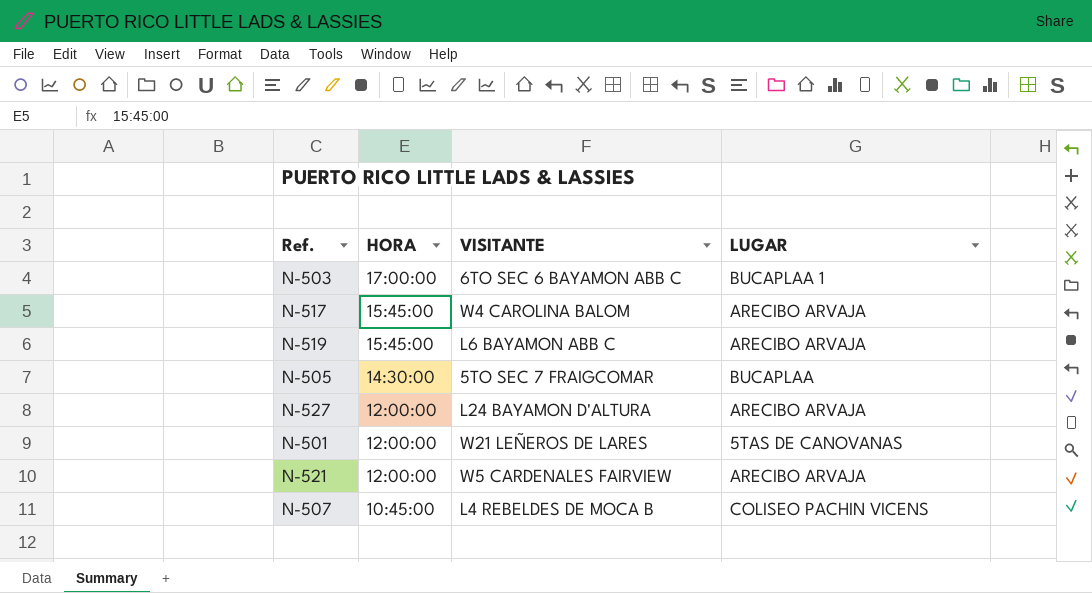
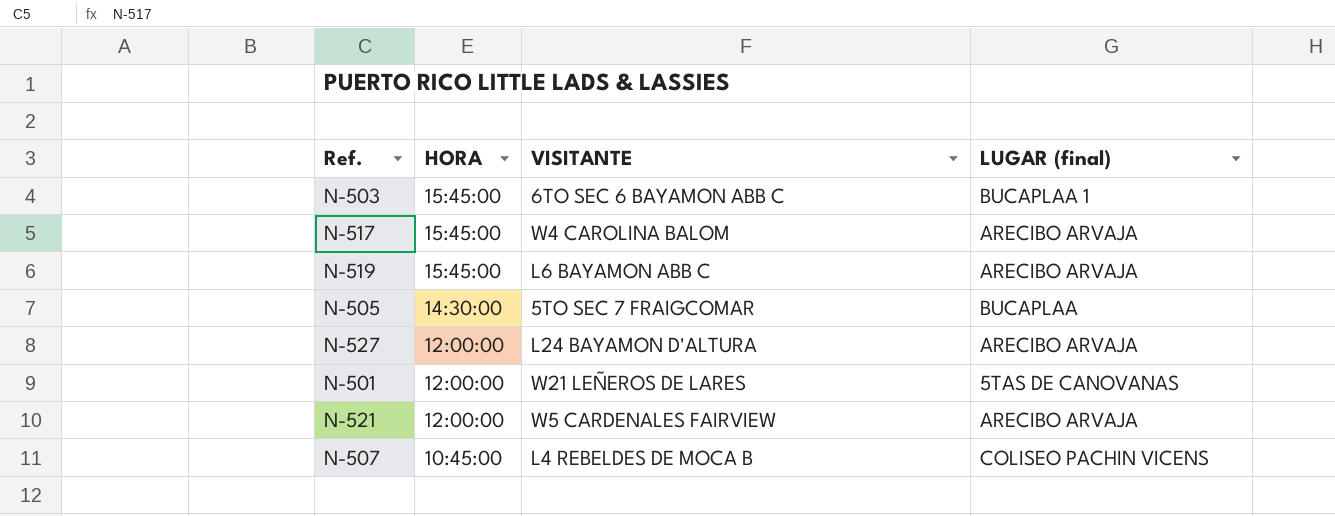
column name: LUGAR -> LUGAR (final)
N-503 | HORA: 17:00:00 -> 15:45:00

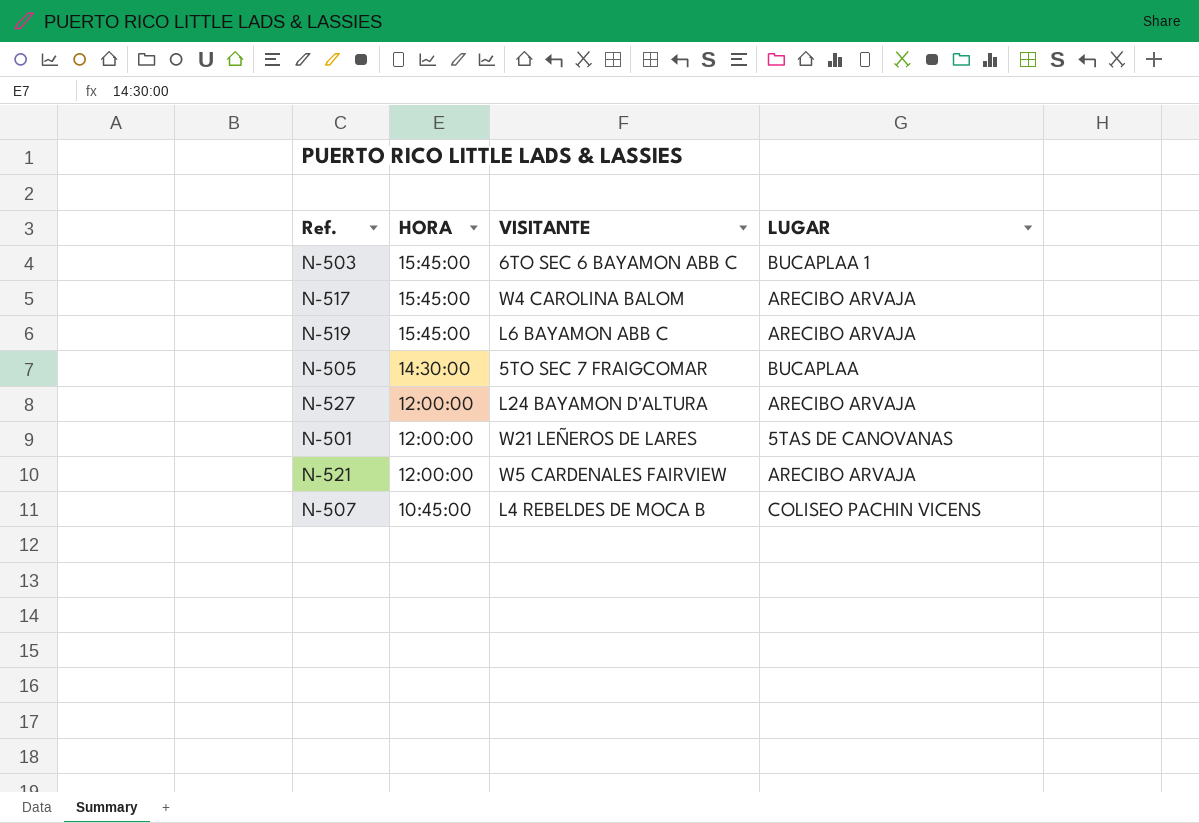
column name: LUGAR (final) -> LUGAR

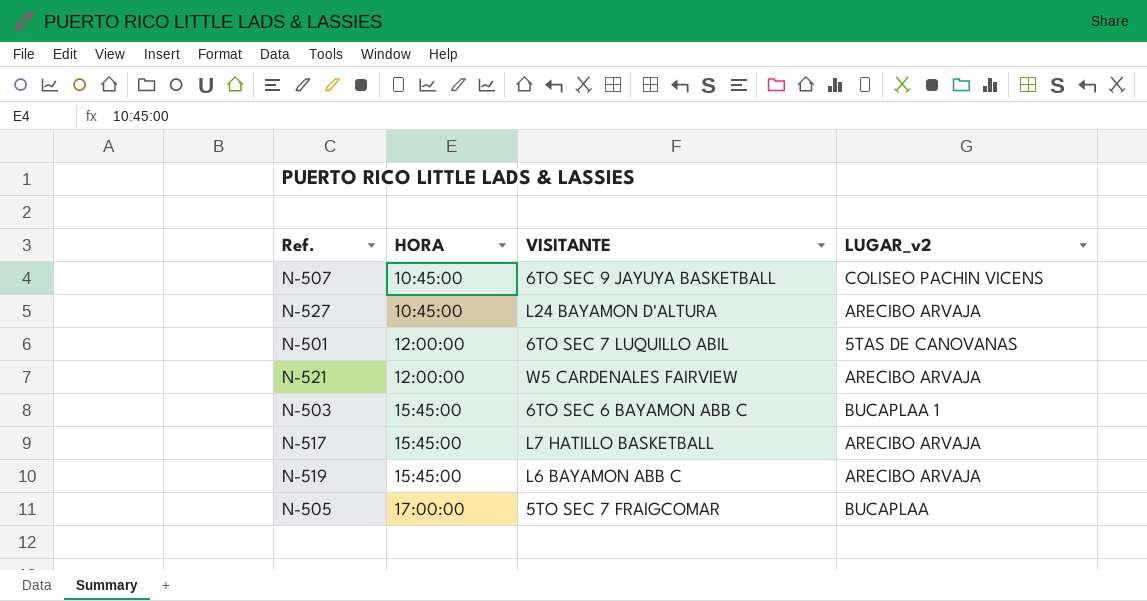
row order: HORA descending -> HORA ascending
column name: LUGAR -> LUGAR_v2
N-507 | VISITANTE: L4 REBELDES DE MOCA B -> 6TO SEC 9 JAYUYA BASKETBALL
N-527 | HORA: 12:00:00 -> 10:45:00
N-501 | VISITANTE: W21 LEÑEROS DE LARES -> 6TO SEC 7 LUQUILLO ABIL
N-517 | VISITANTE: W4 CAROLINA BALOM -> L7 HATILLO BASKETBALL
N-505 | HORA: 14:30:00 -> 17:00:00

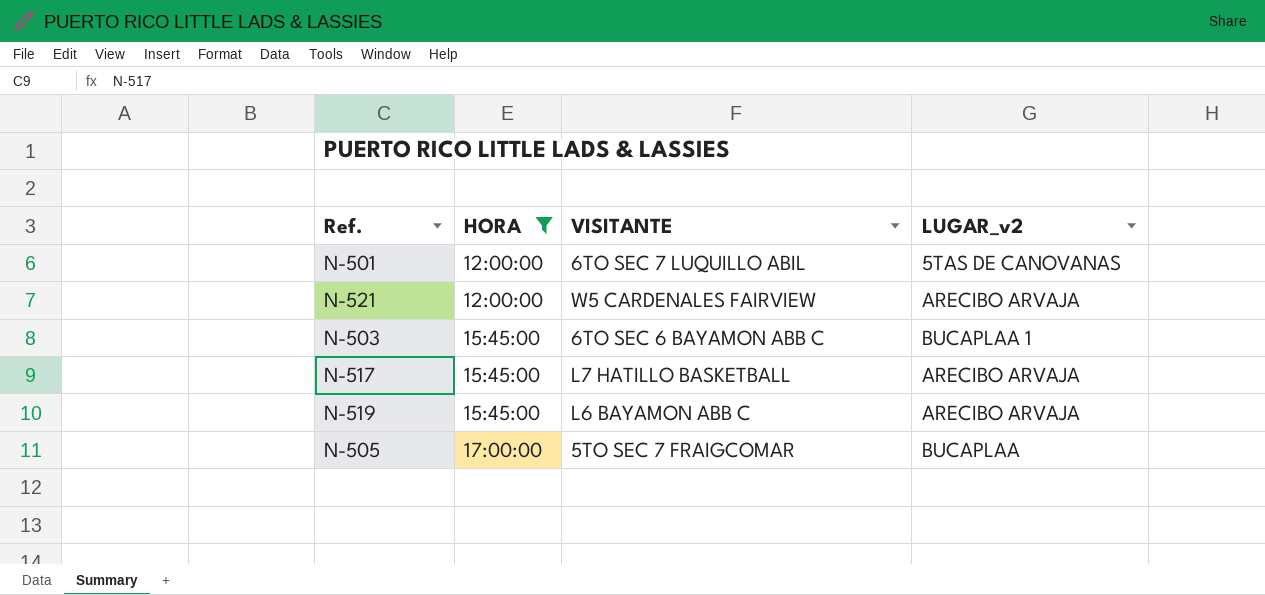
filter: none -> HORA != 10:45:00

